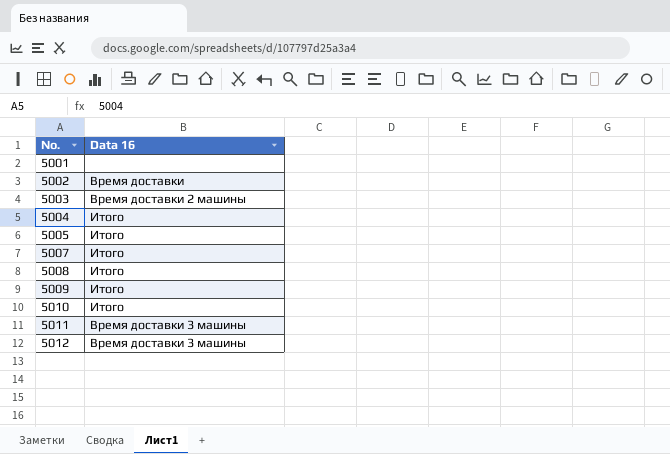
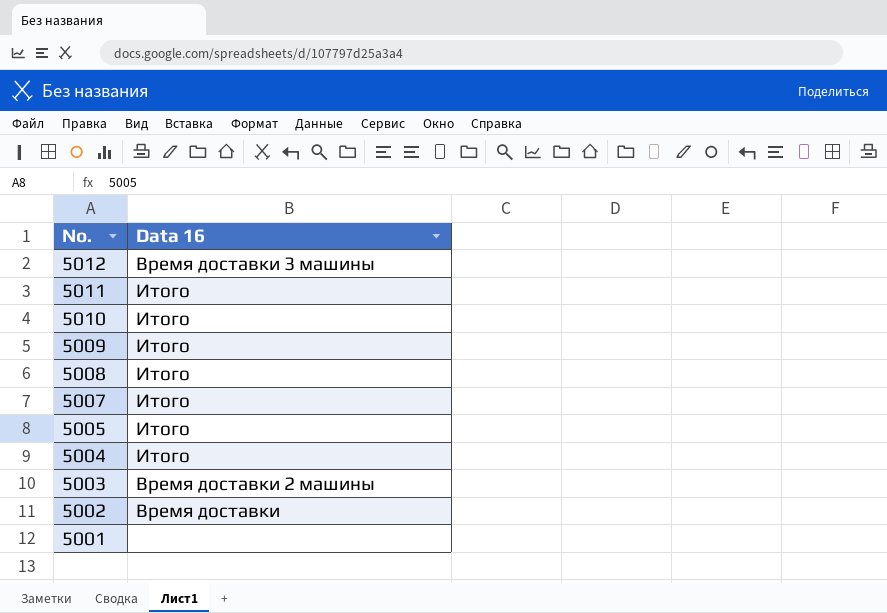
row order: No. ascending -> No. descending
5011 | Data 16: Время доставки 3 машины -> Итого

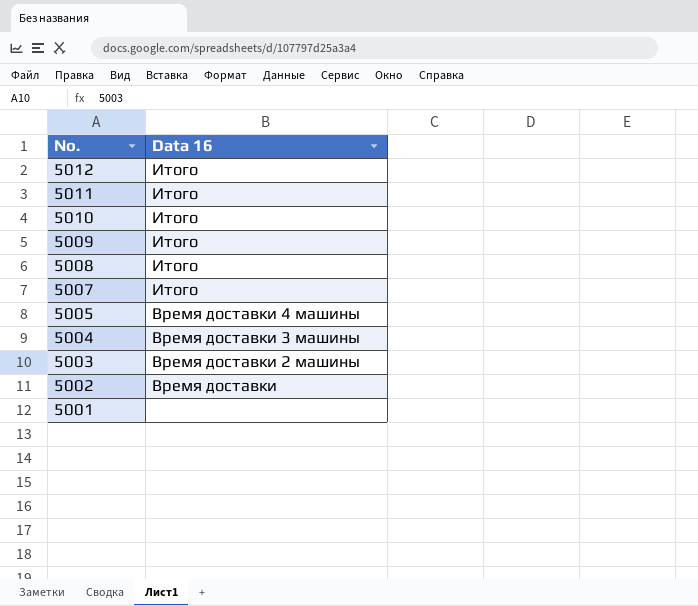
5012 | Data 16: Время доставки 3 машины -> Итого
5005 | Data 16: Итого -> Время доставки 4 машины
5004 | Data 16: Итого -> Время доставки 3 машины

